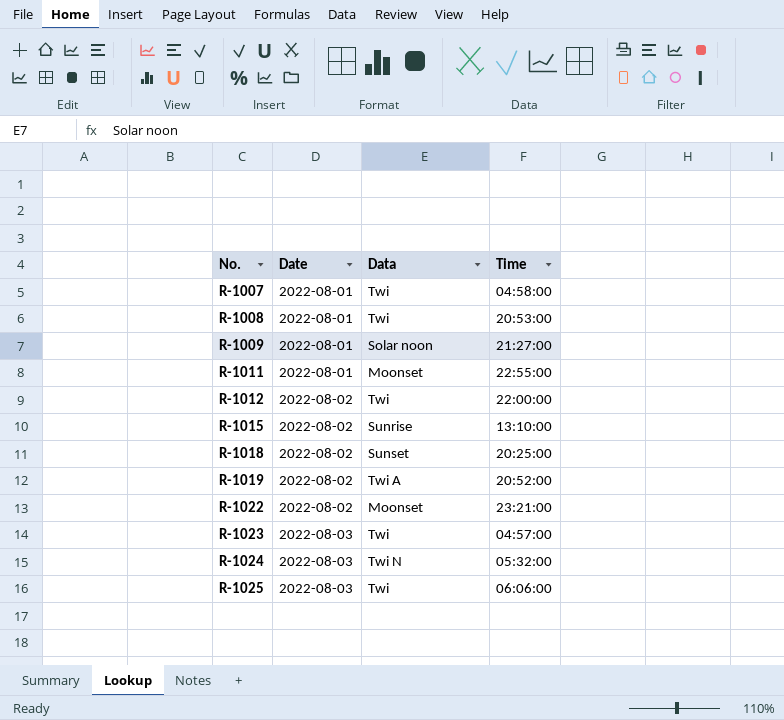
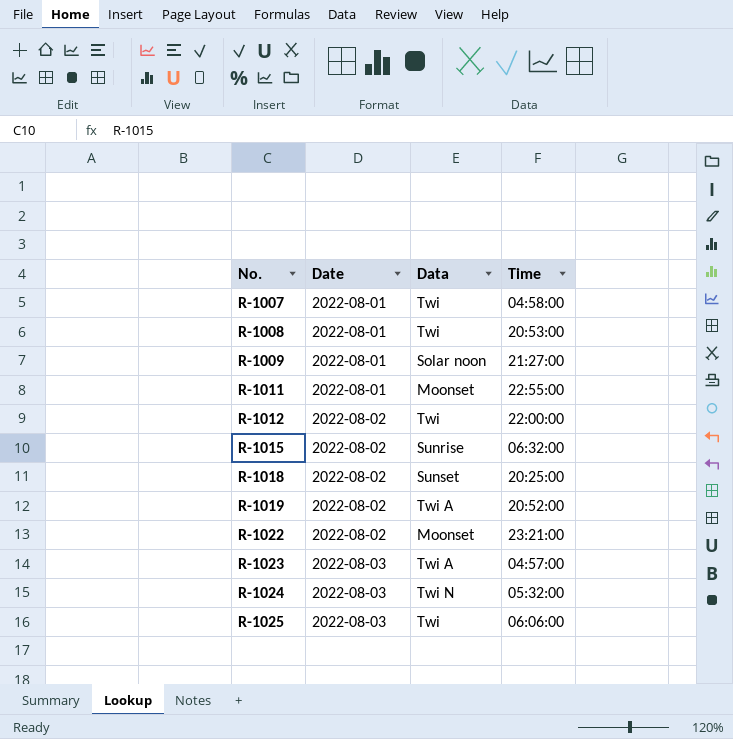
R-1015 | Time: 13:10:00 -> 06:32:00
R-1023 | Data: Twi -> Twi A

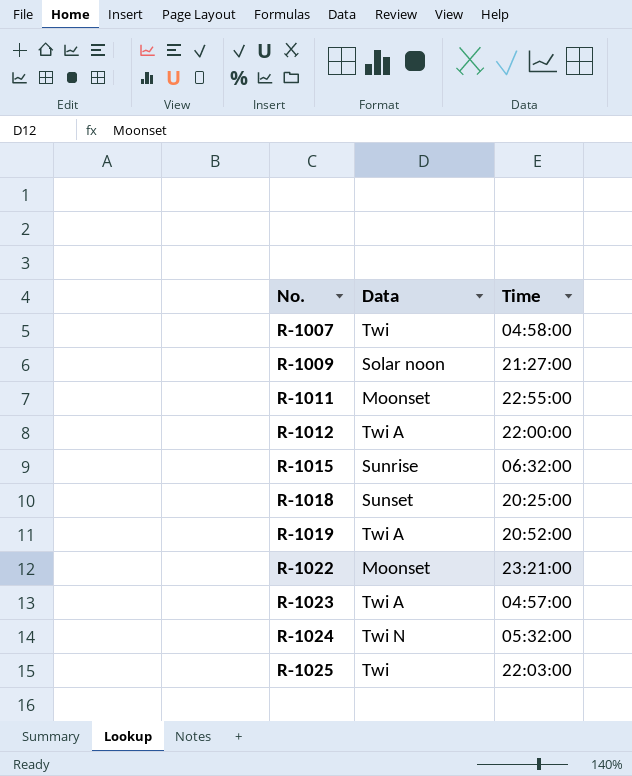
column Date | position: 2 -> none
row R-1008: 2022-08-01 | Twi | 20:53:00 -> none
R-1012 | Data: Twi -> Twi A
R-1025 | Time: 06:06:00 -> 22:03:00

